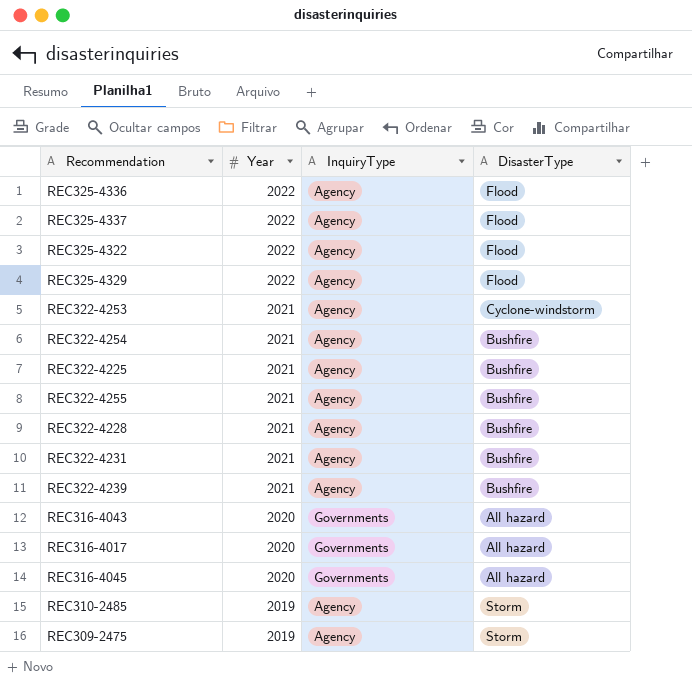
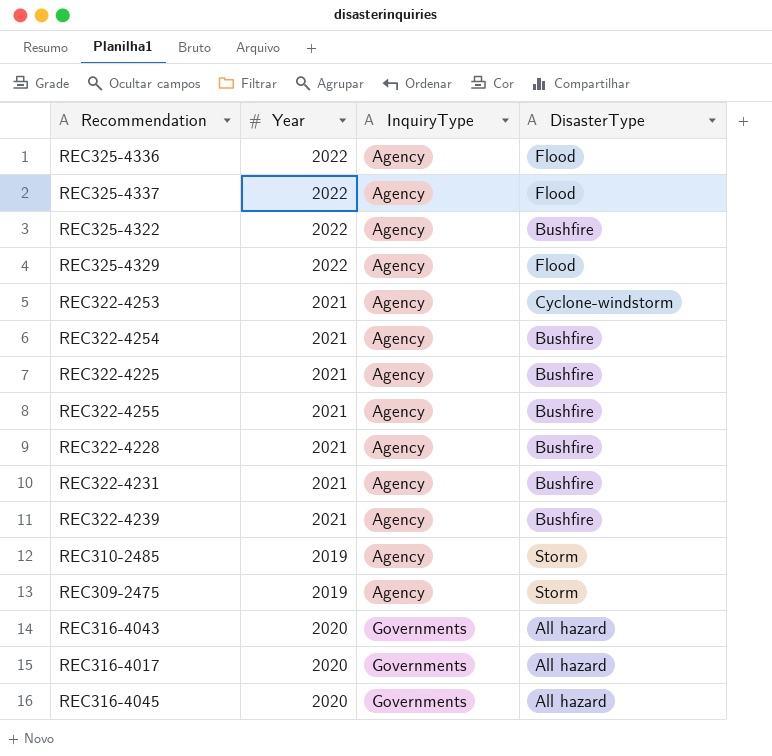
row order: Year descending -> InquiryType ascending
REC325-4322 | DisasterType: Flood -> Bushfire

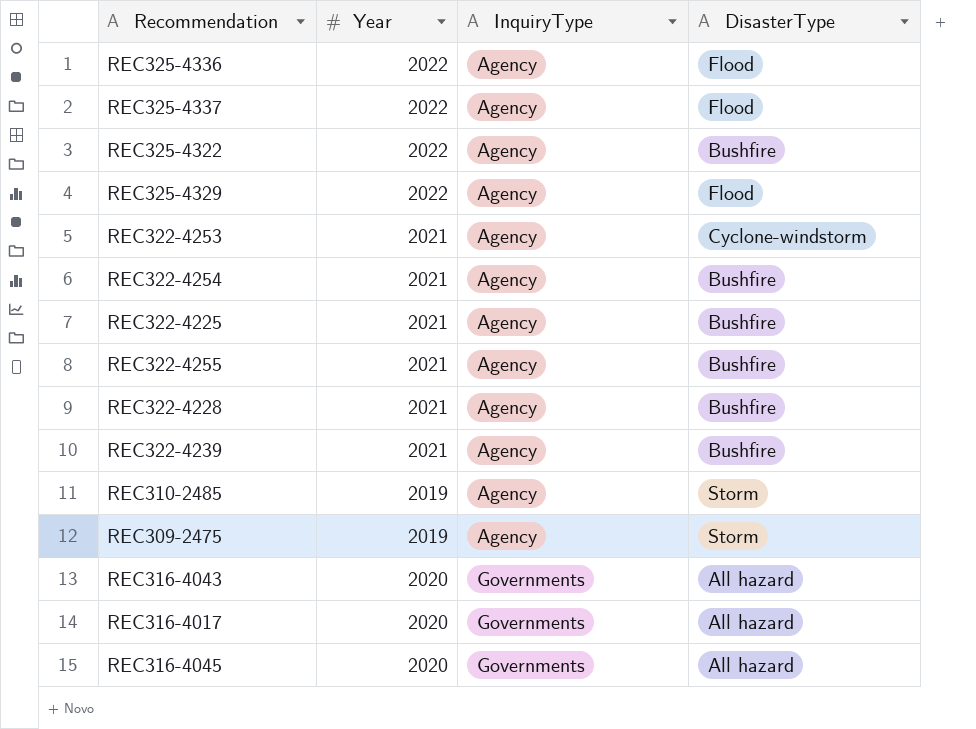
row REC322-4231: 2021 | Agency | Bushfire -> none

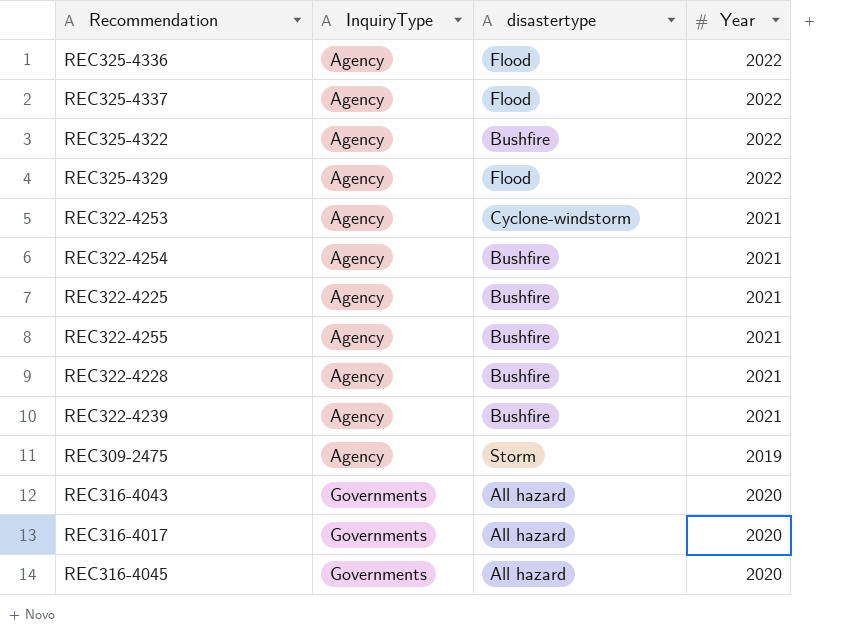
column name: DisasterType -> disastertype
column Year | position: 2 -> 4
row REC310-2485: 2019 | Agency | Storm -> none

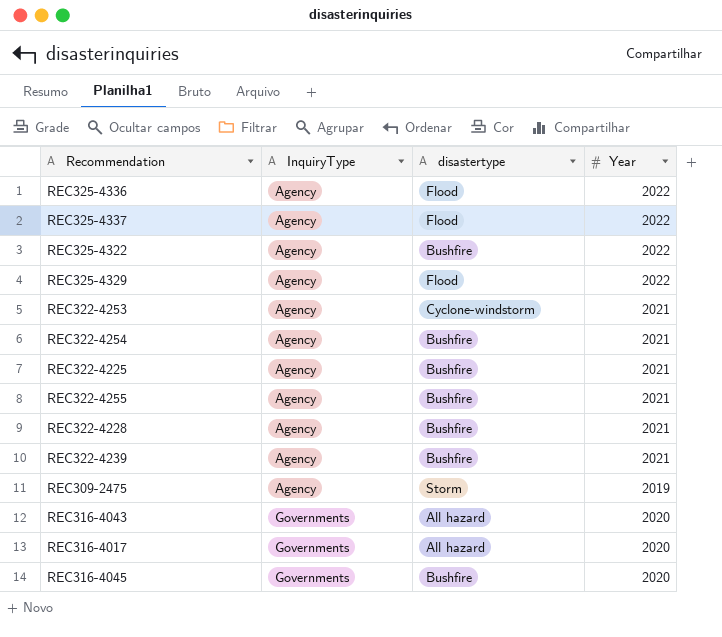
REC316-4045 | disastertype: All hazard -> Bushfire

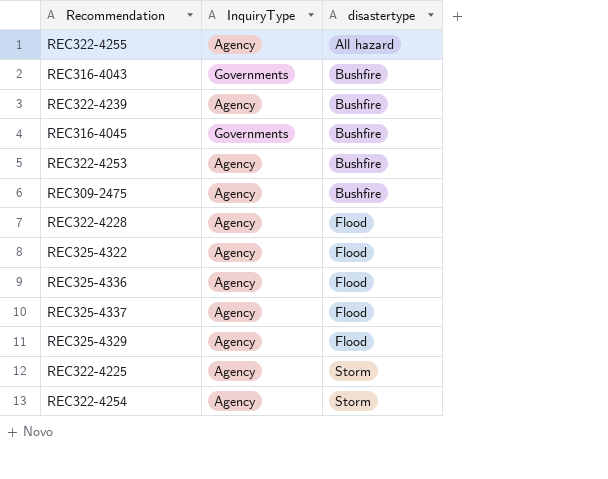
row order: InquiryType ascending -> disastertype ascending
column Year | position: 4 -> none
row REC316-4017: Governments | All hazard | 2020 -> none
REC322-4255 | disastertype: Bushfire -> All hazard
REC316-4043 | disastertype: All hazard -> Bushfire
REC322-4253 | disastertype: Cyclone-windstorm -> Bushfire
REC309-2475 | disastertype: Storm -> Bushfire
REC322-4228 | disastertype: Bushfire -> Flood
REC325-4322 | disastertype: Bushfire -> Flood
REC322-4225 | disastertype: Bushfire -> Storm
REC322-4254 | disastertype: Bushfire -> Storm

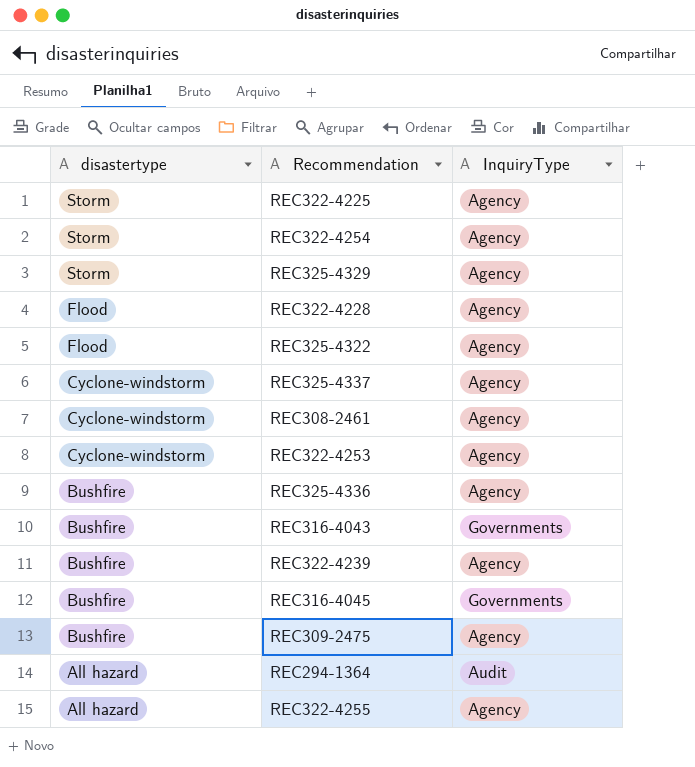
row order: disastertype ascending -> disastertype descending
column disastertype | position: 3 -> 1
REC325-4329 | disastertype: Flood -> Storm
REC325-4337 | disastertype: Flood -> Cyclone-windstorm
row REC308-2461: none -> Cyclone-windstorm | Agency
REC322-4253 | disastertype: Bushfire -> Cyclone-windstorm
REC325-4336 | disastertype: Flood -> Bushfire
row REC294-1364: none -> All hazard | Audit

